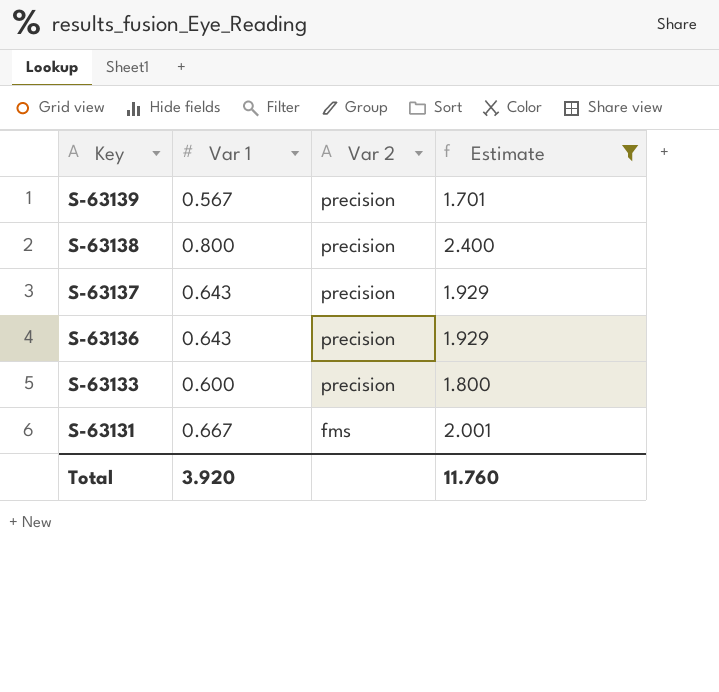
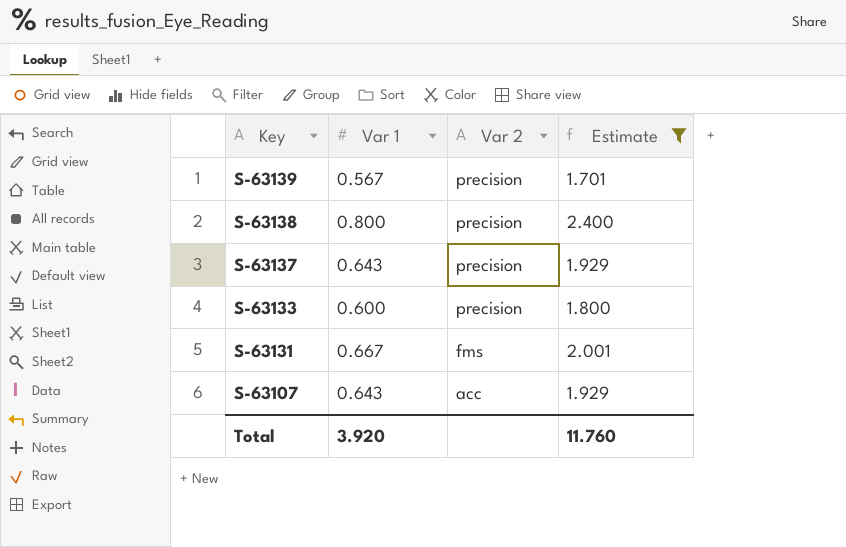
row S-63136: 0.643 | precision | 1.929 -> none
row S-63107: none -> 0.643 | acc | 1.929

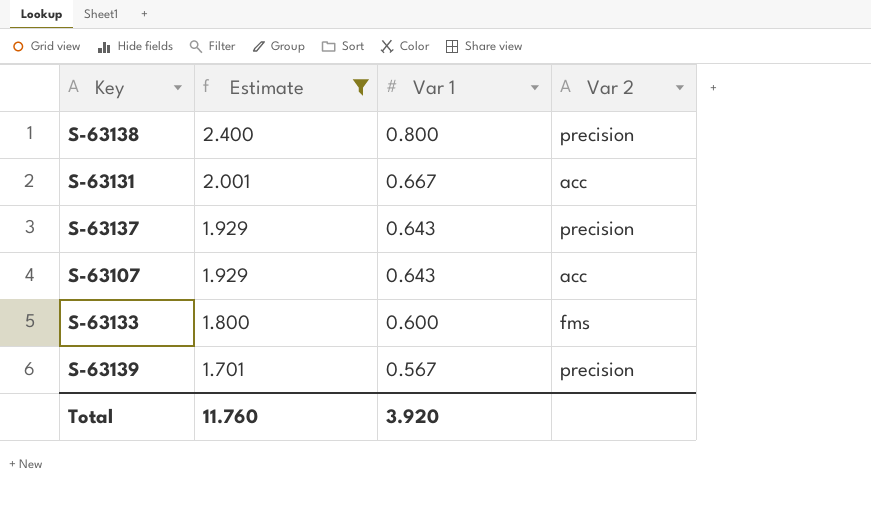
row order: Key descending -> Estimate descending
column Estimate | position: 4 -> 2
S-63131 | Var 2: fms -> acc
S-63133 | Var 2: precision -> fms

